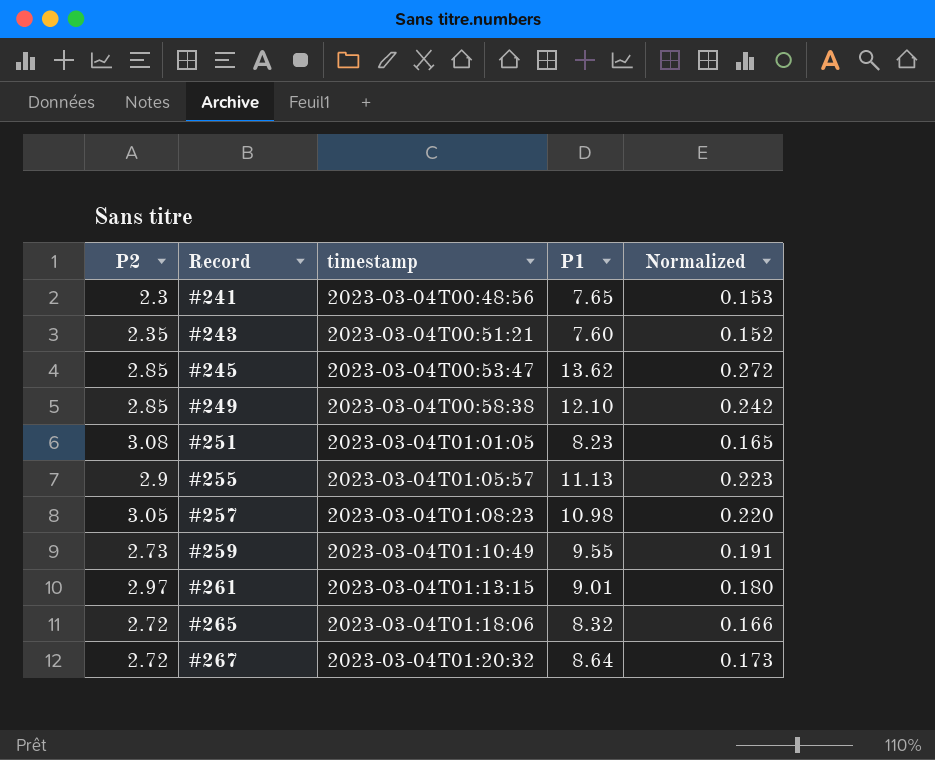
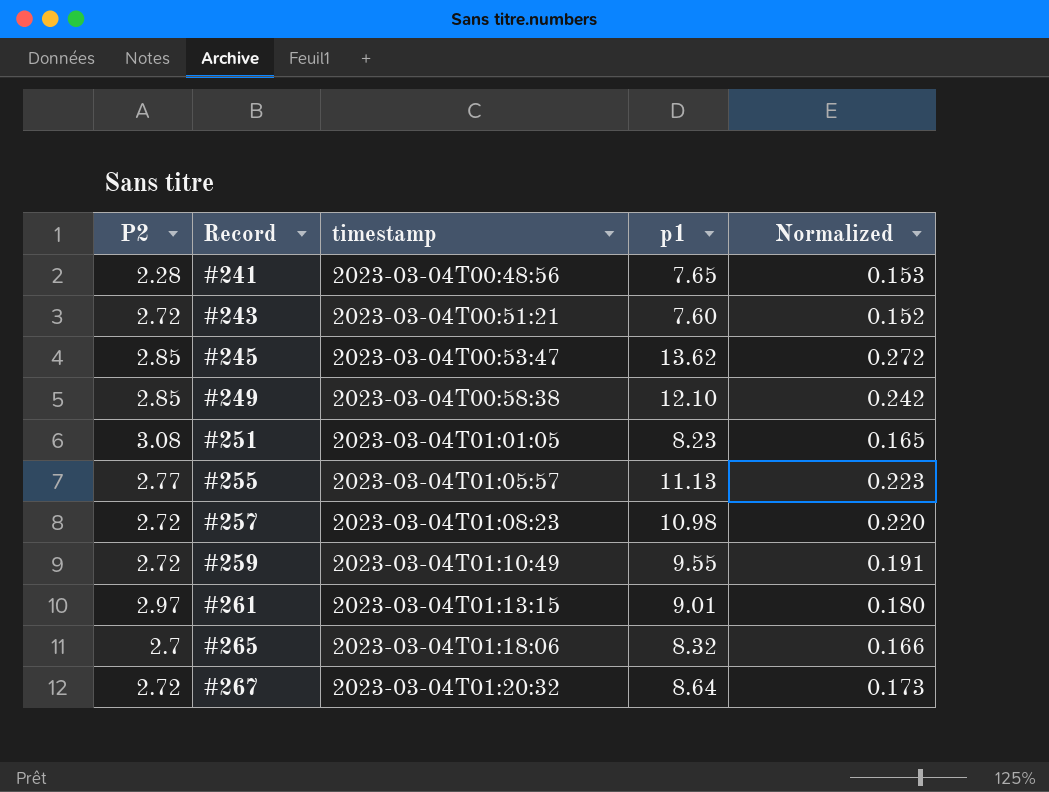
column name: P1 -> p1
#241 | P2: 2.3 -> 2.28
#243 | P2: 2.35 -> 2.72
#255 | P2: 2.9 -> 2.77
#257 | P2: 3.05 -> 2.72
#259 | P2: 2.73 -> 2.72
#265 | P2: 2.72 -> 2.7

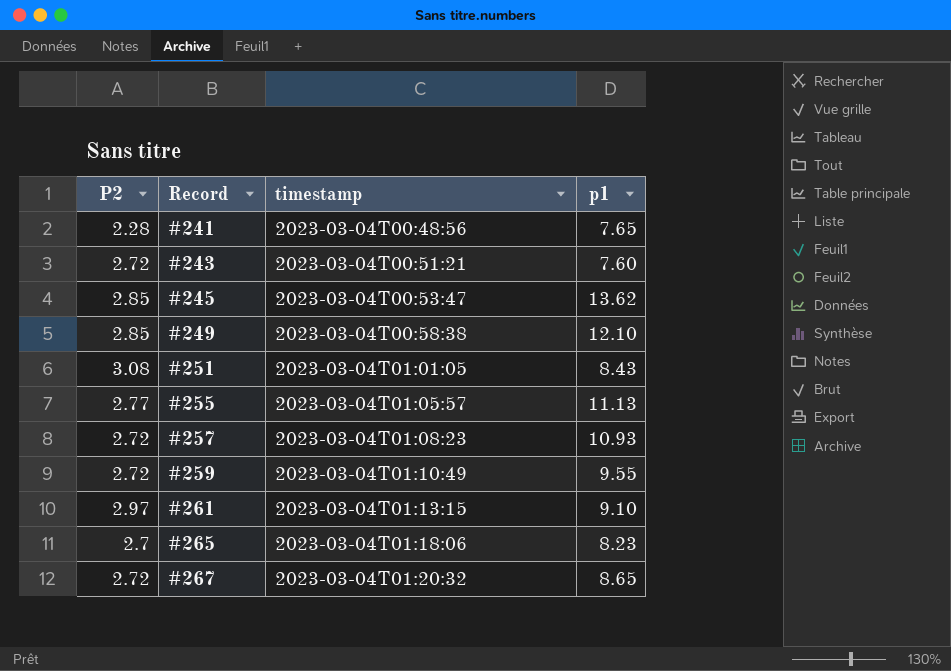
column Normalized | formula: [p1] * 0.02 -> none
#251 | p1: 8.23 -> 8.43
#257 | p1: 10.98 -> 10.93
#261 | p1: 9.01 -> 9.10
#265 | p1: 8.32 -> 8.23
#267 | p1: 8.64 -> 8.65

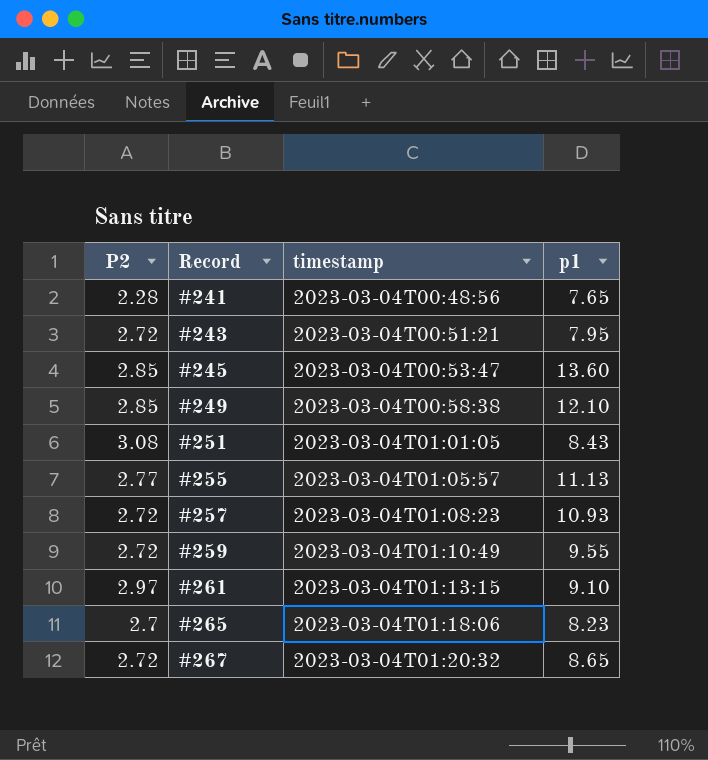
#243 | p1: 7.60 -> 7.95
#245 | p1: 13.62 -> 13.60

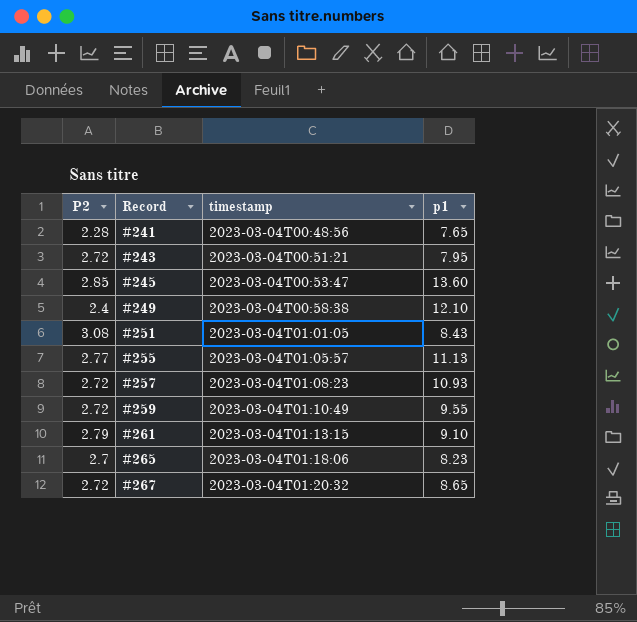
#249 | P2: 2.85 -> 2.4
#261 | P2: 2.97 -> 2.79

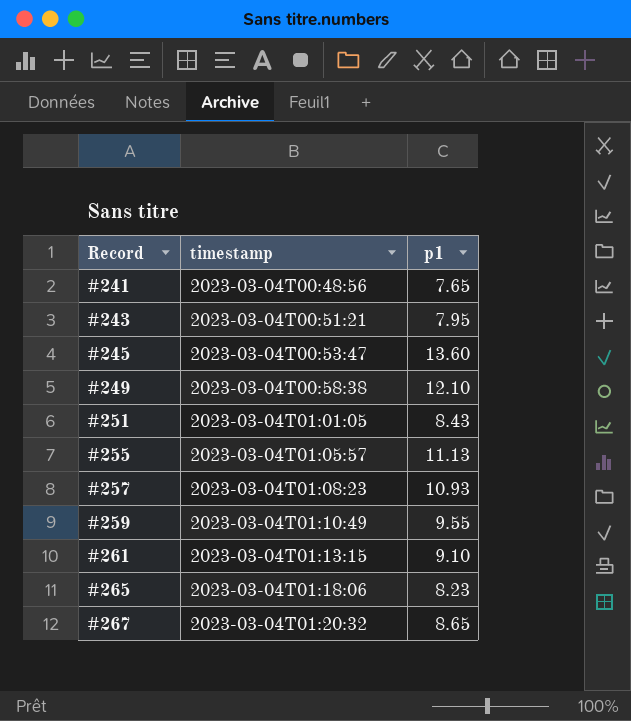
column P2 | position: 1 -> none

